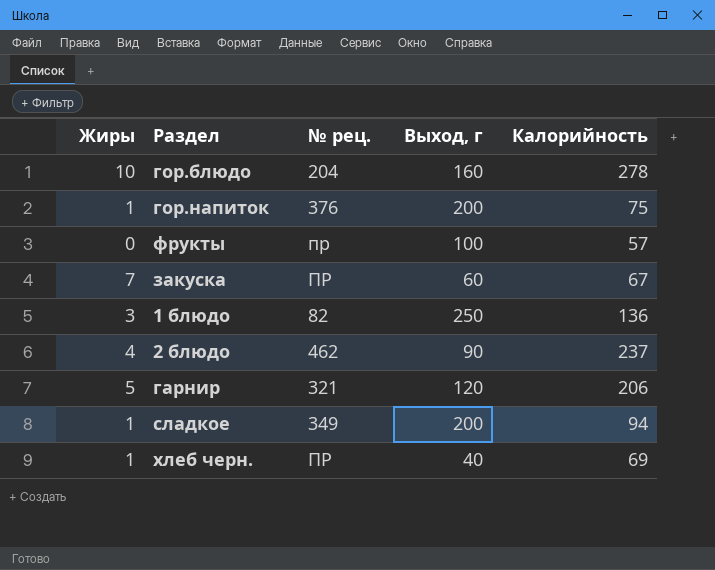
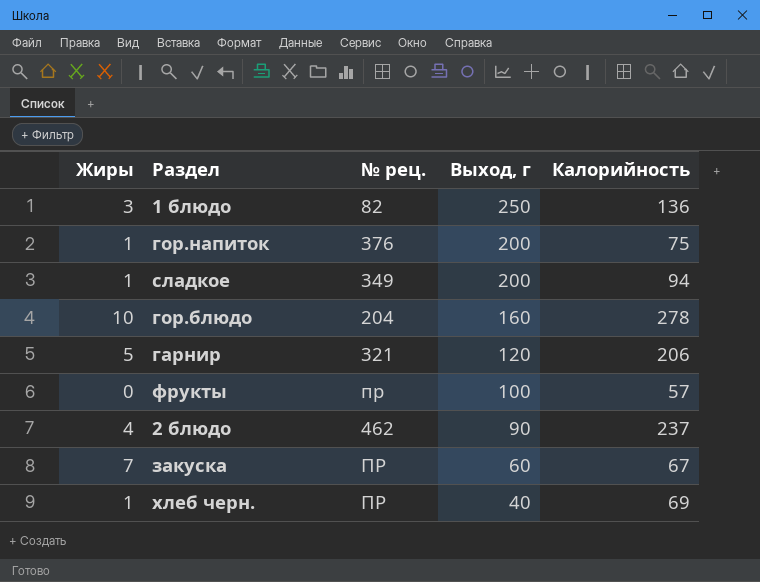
row order: none -> Выход, г descending

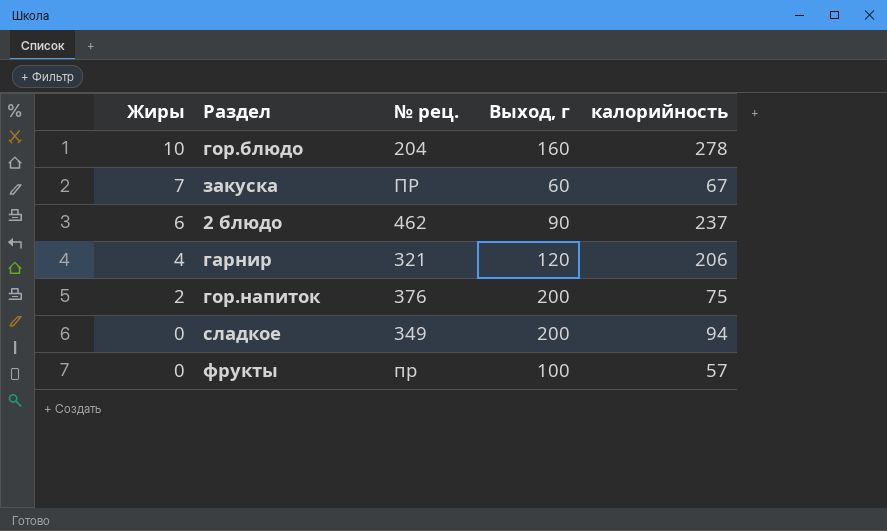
row order: Выход, г descending -> Жиры descending
column name: Калорийность -> калорийность
row 1 блюдо: 3 | 82 | 250 | 136 -> none
row хлеб черн.: 1 | ПР | 40 | 69 -> none
2 блюдо | Жиры: 4 -> 6
гарнир | Жиры: 5 -> 4
гор.напиток | Жиры: 1 -> 2
сладкое | Жиры: 1 -> 0

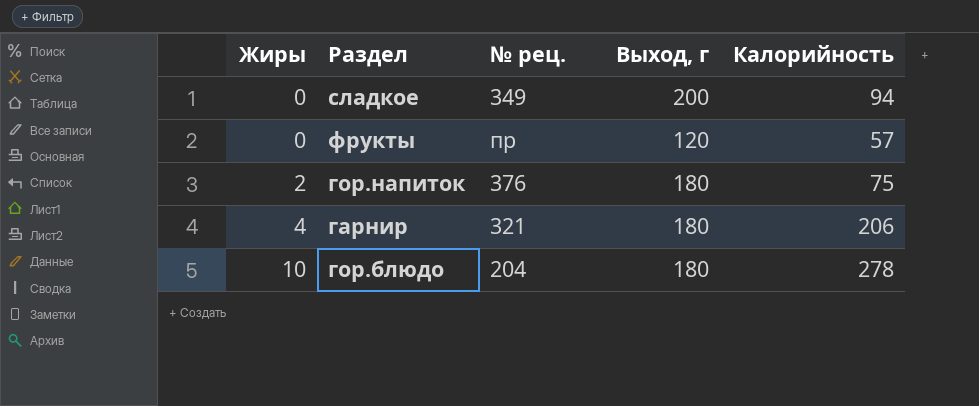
row order: Жиры descending -> Жиры ascending
column name: калорийность -> Калорийность
row закуска: 7 | ПР | 60 | 67 -> none
row 2 блюдо: 6 | 462 | 90 | 237 -> none
фрукты | Выход, г: 100 -> 120
гор.напиток | Выход, г: 200 -> 180
гарнир | Выход, г: 120 -> 180
гор.блюдо | Выход, г: 160 -> 180

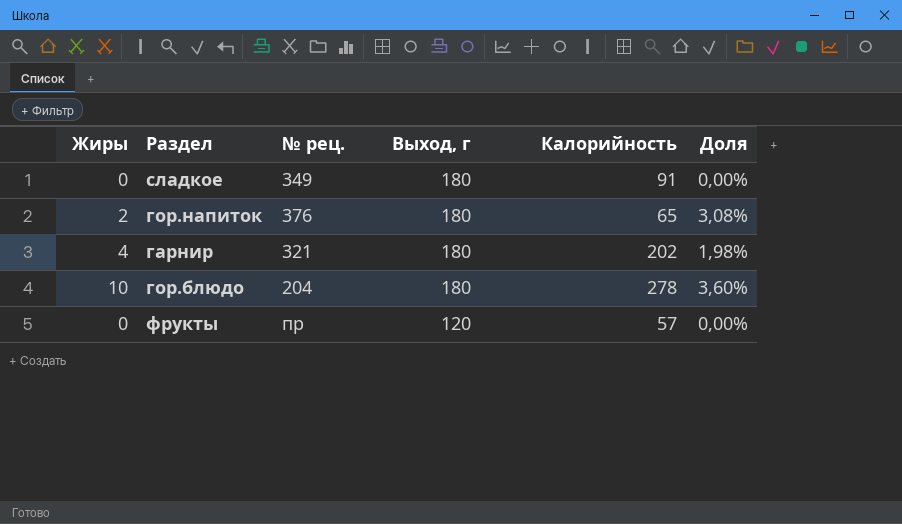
row order: Жиры ascending -> Выход, г descending
column Доля | formula: none -> [Жиры] / [Калорийность]
сладкое | Выход, г: 200 -> 180
сладкое | Калорийность: 94 -> 91
гор.напиток | Калорийность: 75 -> 65
гарнир | Калорийность: 206 -> 202

